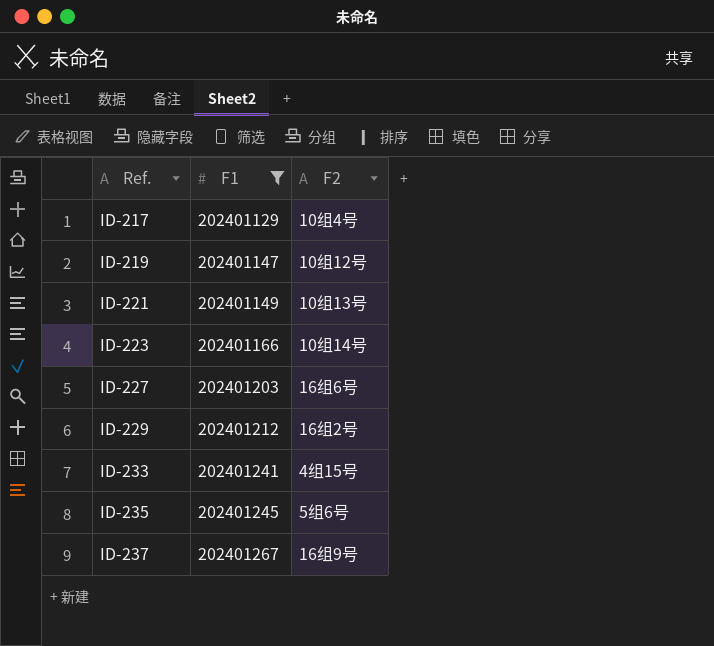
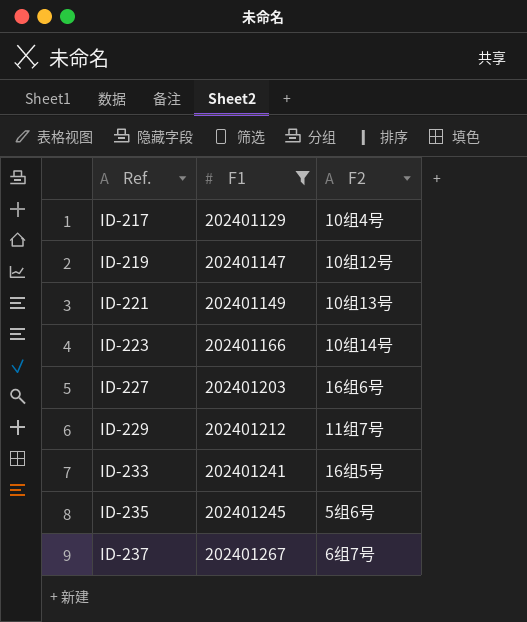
ID-229 | F2: 16组2号 -> 11组7号
ID-233 | F2: 4组15号 -> 16组5号
ID-237 | F2: 16组9号 -> 6组7号

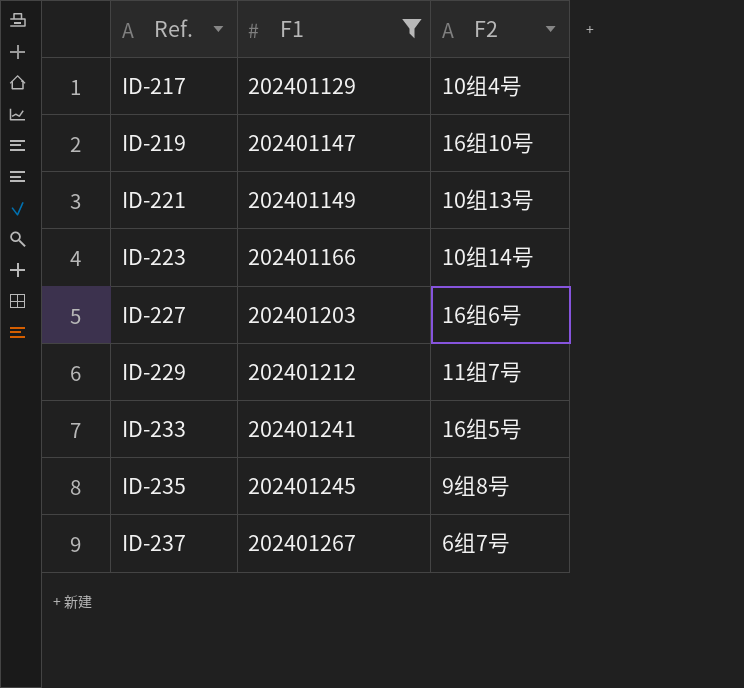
ID-219 | F2: 10组12号 -> 16组10号
ID-235 | F2: 5组6号 -> 9组8号

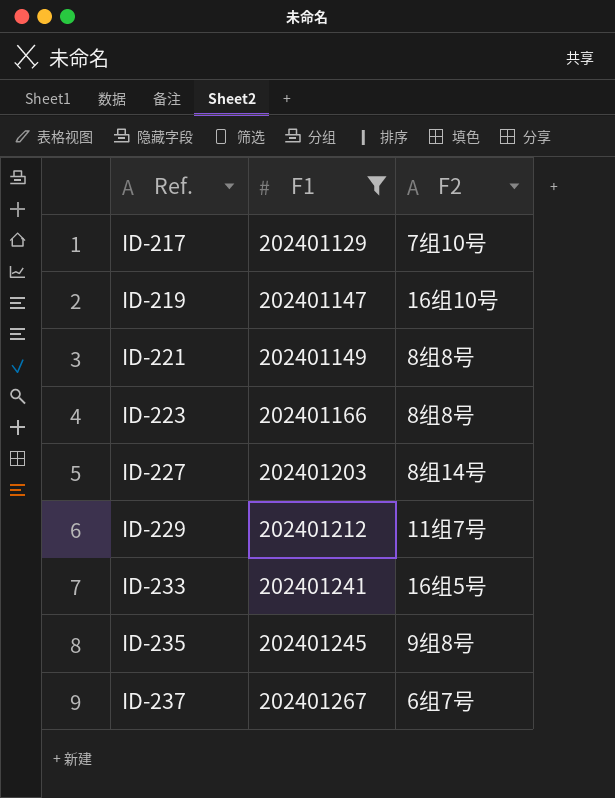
ID-217 | F2: 10组4号 -> 7组10号
ID-221 | F2: 10组13号 -> 8组8号
ID-223 | F2: 10组14号 -> 8组8号
ID-227 | F2: 16组6号 -> 8组14号

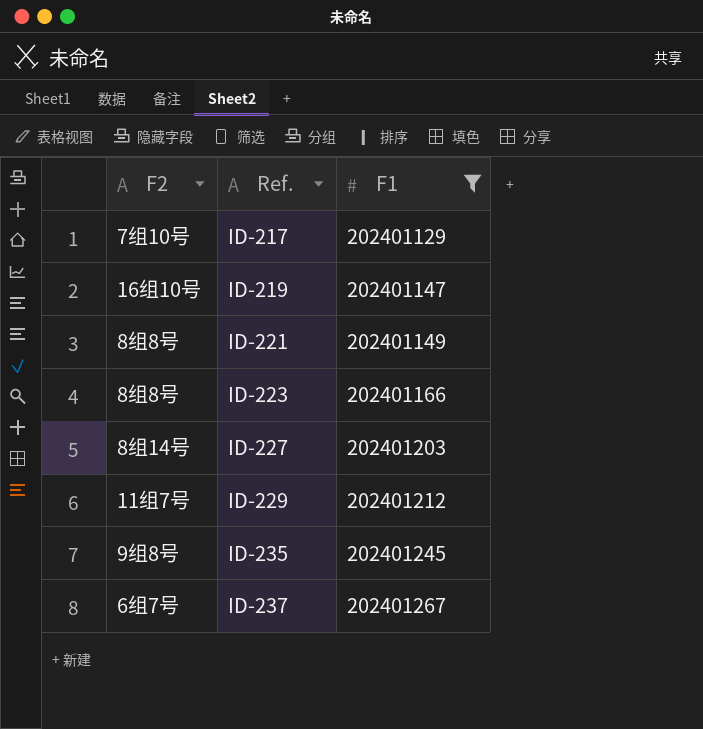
column F2 | position: 3 -> 1
row ID-233: 202401241 | 16组5号 -> none

